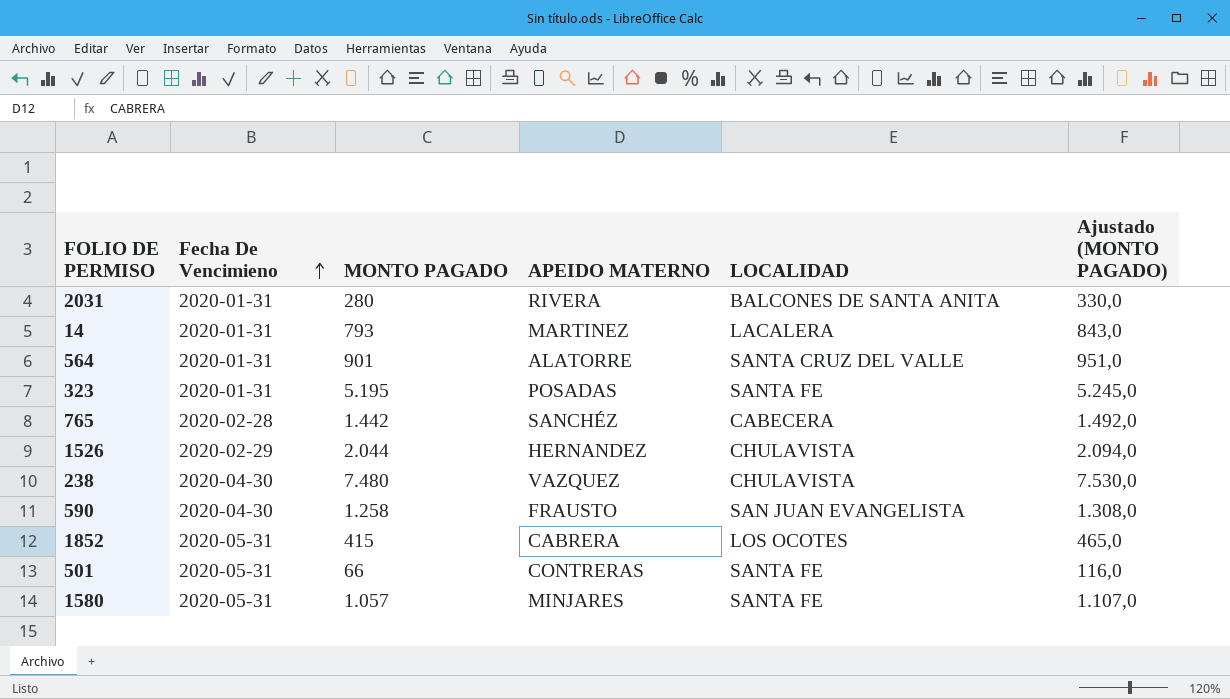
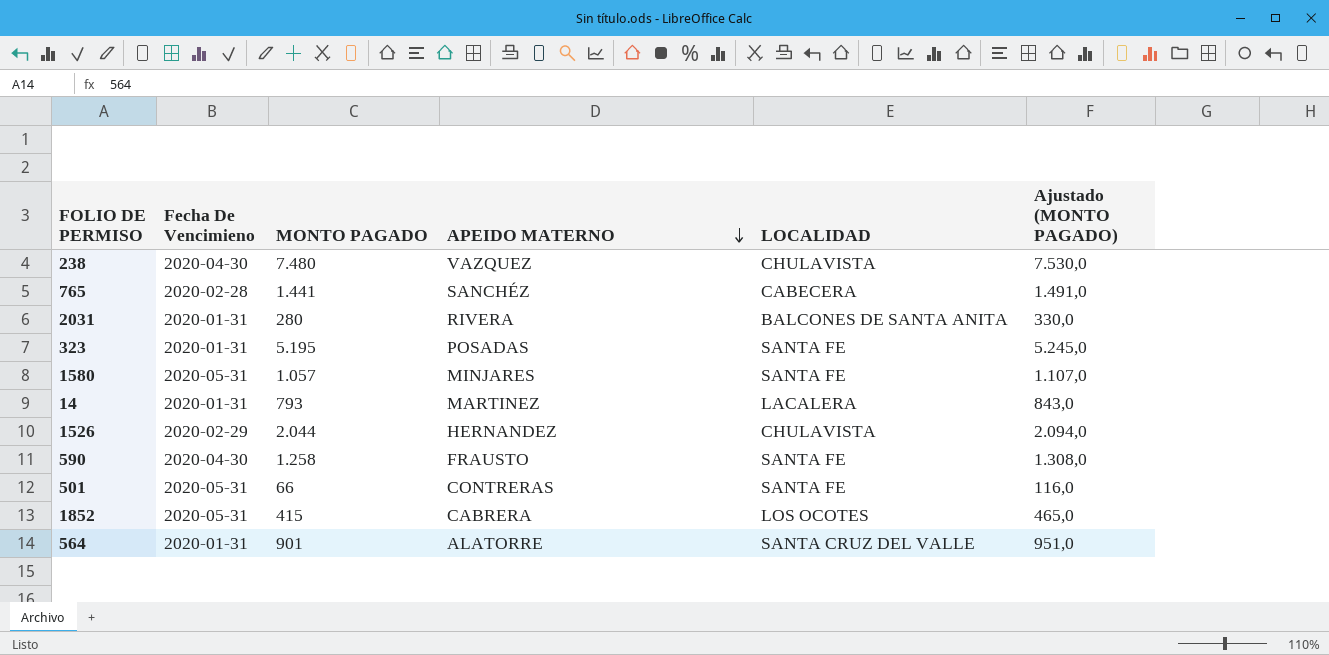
row order: Fecha De Vencimieno ascending -> APEIDO MATERNO descending
765 | MONTO PAGADO: 1.442 -> 1.441
765 | Ajustado (MONTO PAGADO): 1.492,0 -> 1.491,0
590 | LOCALIDAD: SAN JUAN EVANGELISTA -> SANTA FE

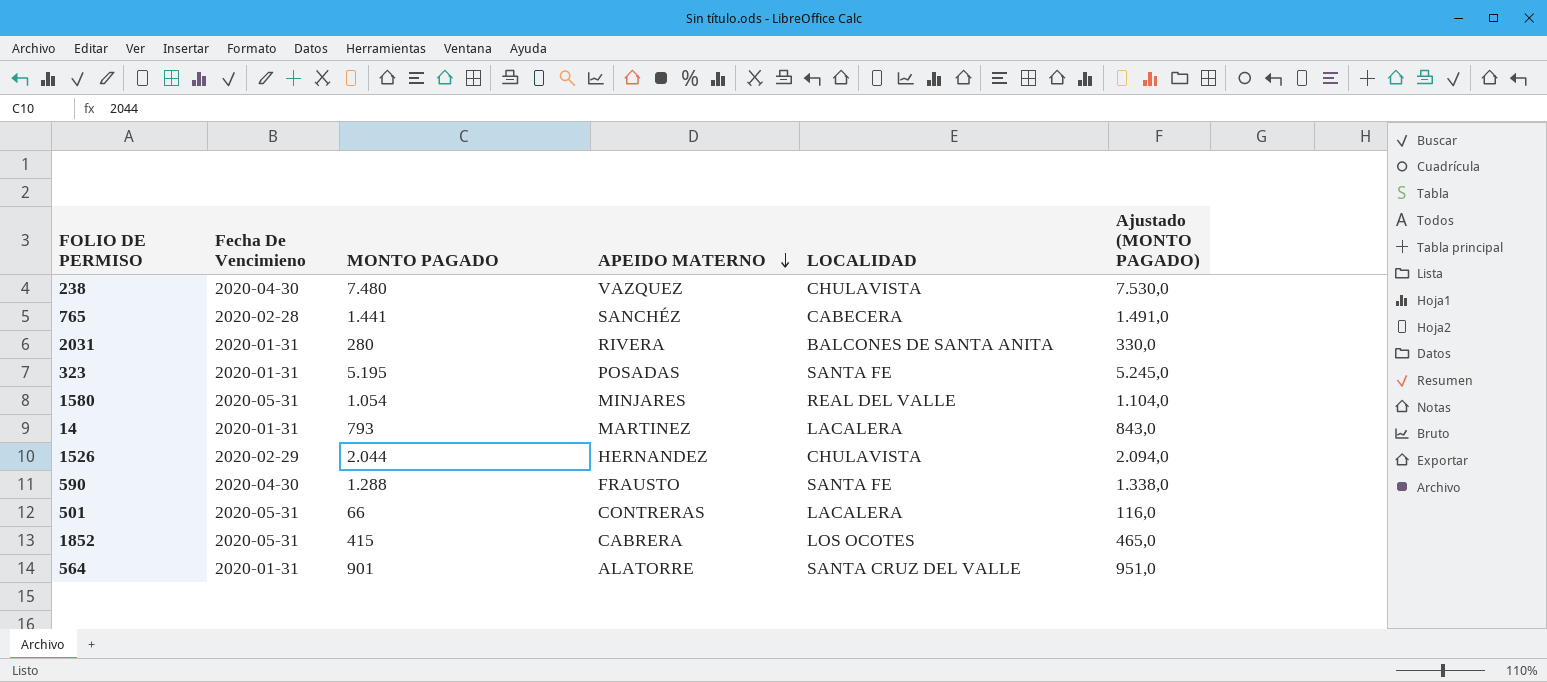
1580 | MONTO PAGADO: 1.057 -> 1.054
1580 | LOCALIDAD: SANTA FE -> REAL DEL VALLE
1580 | Ajustado (MONTO PAGADO): 1.107,0 -> 1.104,0
590 | MONTO PAGADO: 1.258 -> 1.288
590 | Ajustado (MONTO PAGADO): 1.308,0 -> 1.338,0
501 | LOCALIDAD: SANTA FE -> LACALERA

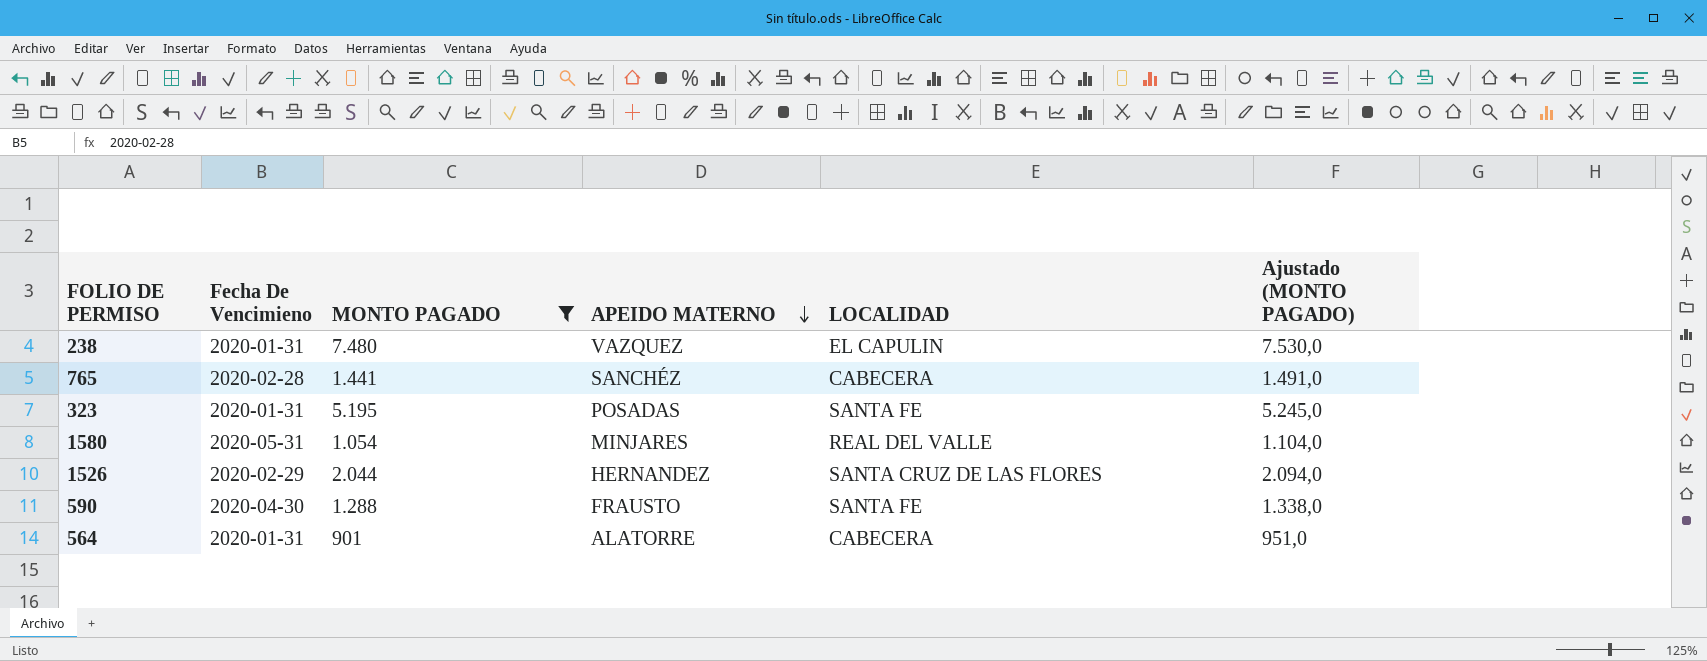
filter: none -> MONTO PAGADO >= 901
238 | Fecha De Vencimieno: 2020-04-30 -> 2020-01-31
238 | LOCALIDAD: CHULAVISTA -> EL CAPULIN
1526 | LOCALIDAD: CHULAVISTA -> SANTA CRUZ DE LAS FLORES
564 | LOCALIDAD: SANTA CRUZ DEL VALLE -> CABECERA

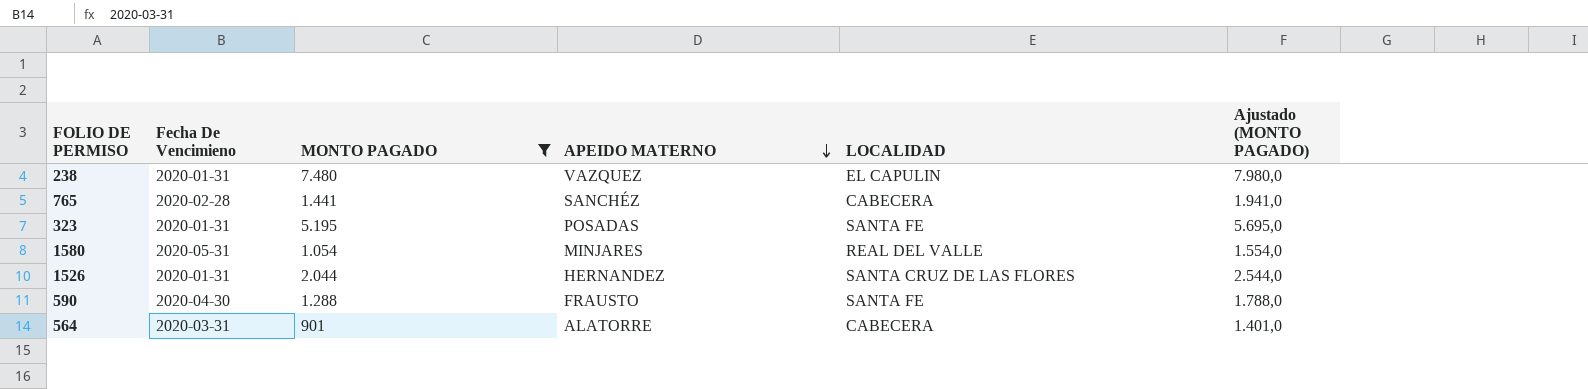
column Ajustado (MONTO PAGADO) | formula: [MONTO PAGADO] + 50 -> [MONTO PAGADO] + 500
1526 | Fecha De Vencimieno: 2020-02-29 -> 2020-01-31
564 | Fecha De Vencimieno: 2020-01-31 -> 2020-03-31

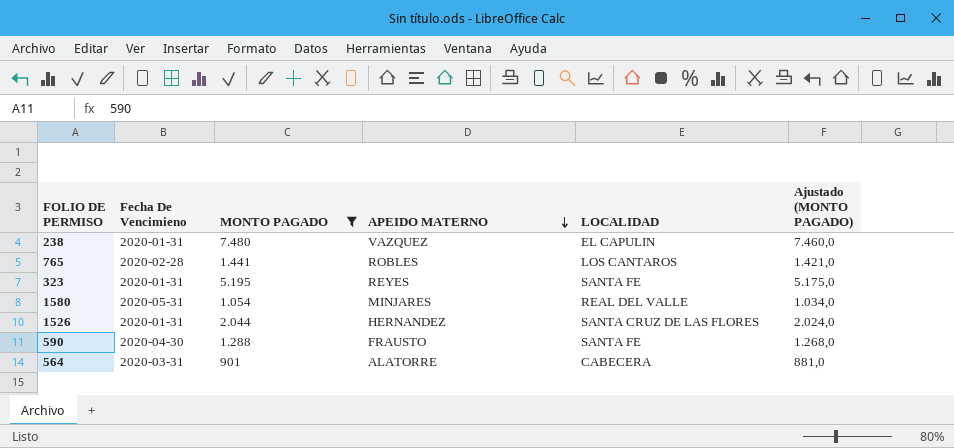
column Ajustado (MONTO PAGADO) | formula: [MONTO PAGADO] + 500 -> [MONTO PAGADO] - 20
765 | APEIDO MATERNO: SANCHÉZ -> ROBLES
765 | LOCALIDAD: CABECERA -> LOS CANTAROS
323 | APEIDO MATERNO: POSADAS -> REYES

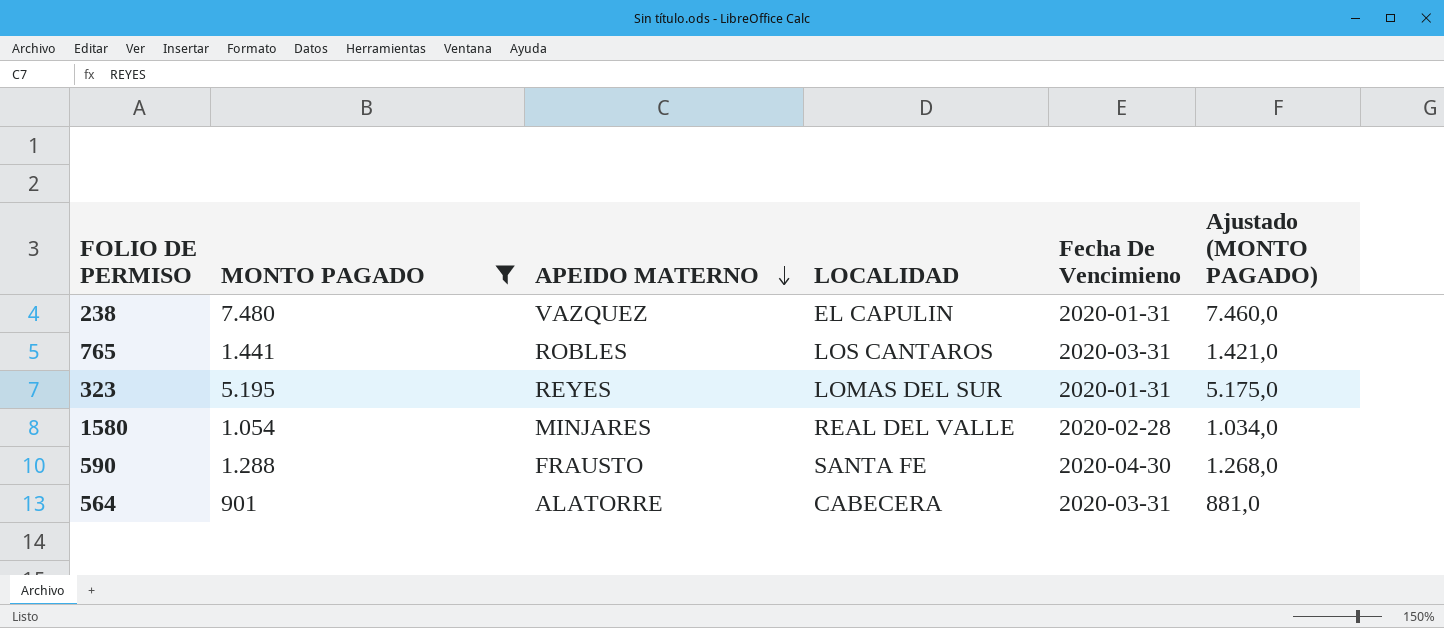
column Fecha De Vencimieno | position: 2 -> 5
row 1526: 2020-01-31 | 2.044 | HERNANDEZ | SANTA CRUZ DE LAS FLORES | 2.024,0 -> none
765 | Fecha De Vencimieno: 2020-02-28 -> 2020-03-31
323 | LOCALIDAD: SANTA FE -> LOMAS DEL SUR
1580 | Fecha De Vencimieno: 2020-05-31 -> 2020-02-28

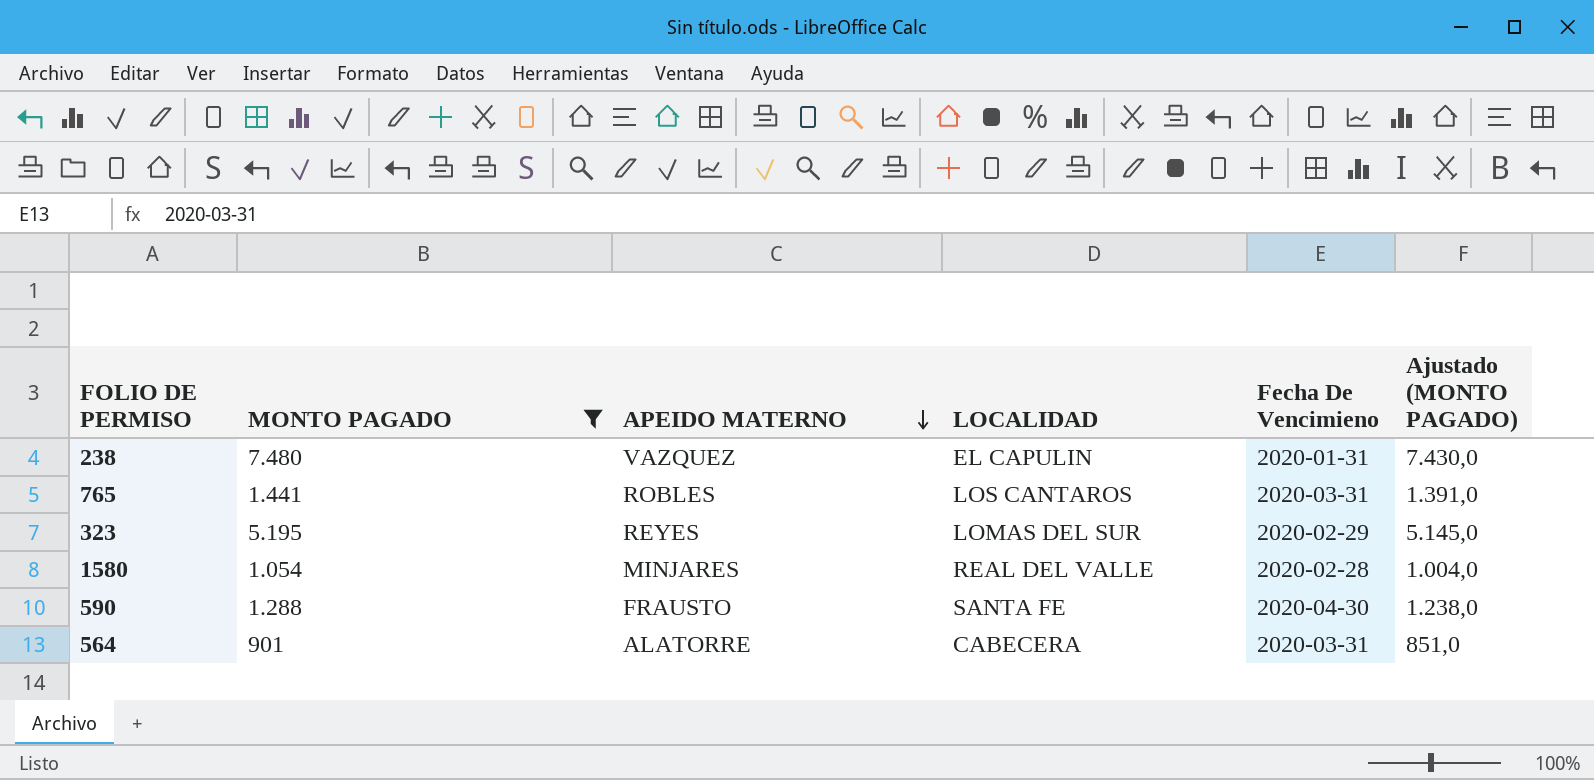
column Ajustado (MONTO PAGADO) | formula: [MONTO PAGADO] - 20 -> [MONTO PAGADO] - 50
323 | Fecha De Vencimieno: 2020-01-31 -> 2020-02-29

